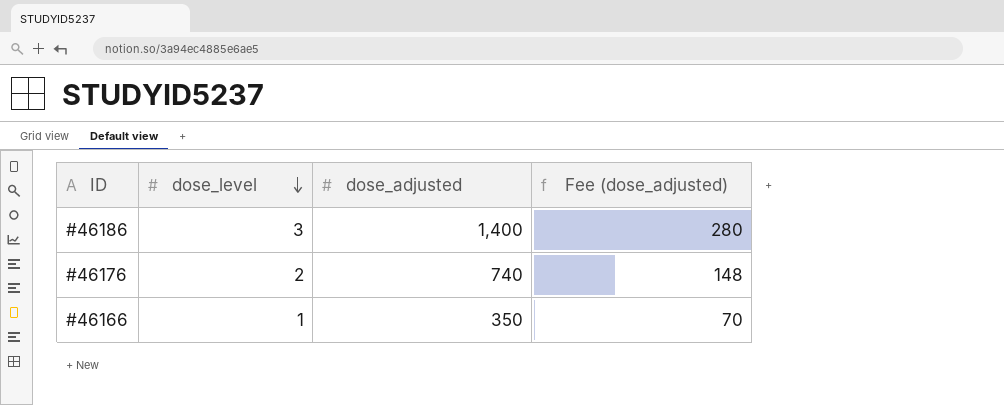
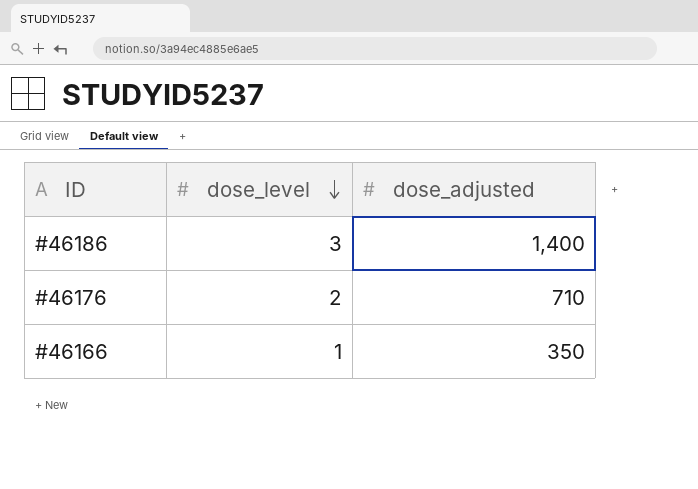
column Fee (dose_adjusted) | formula: [dose_adjusted] * 0.2 -> none
#46176 | dose_adjusted: 740 -> 710

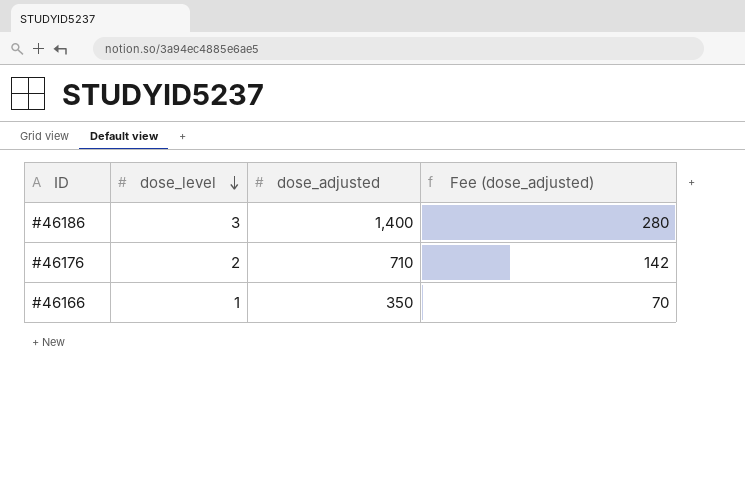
column Fee (dose_adjusted) | formula: none -> [dose_adjusted] * 0.2

